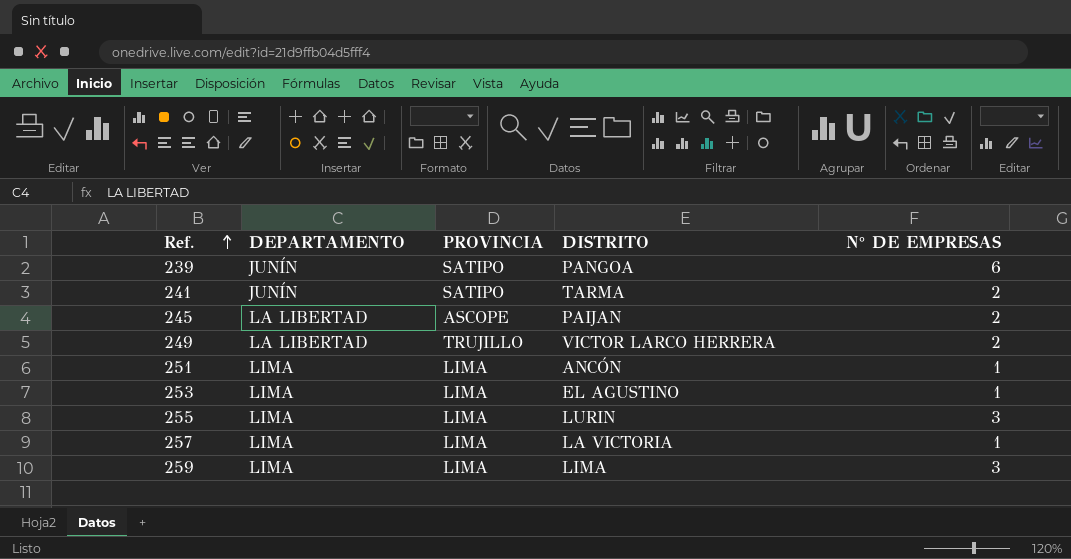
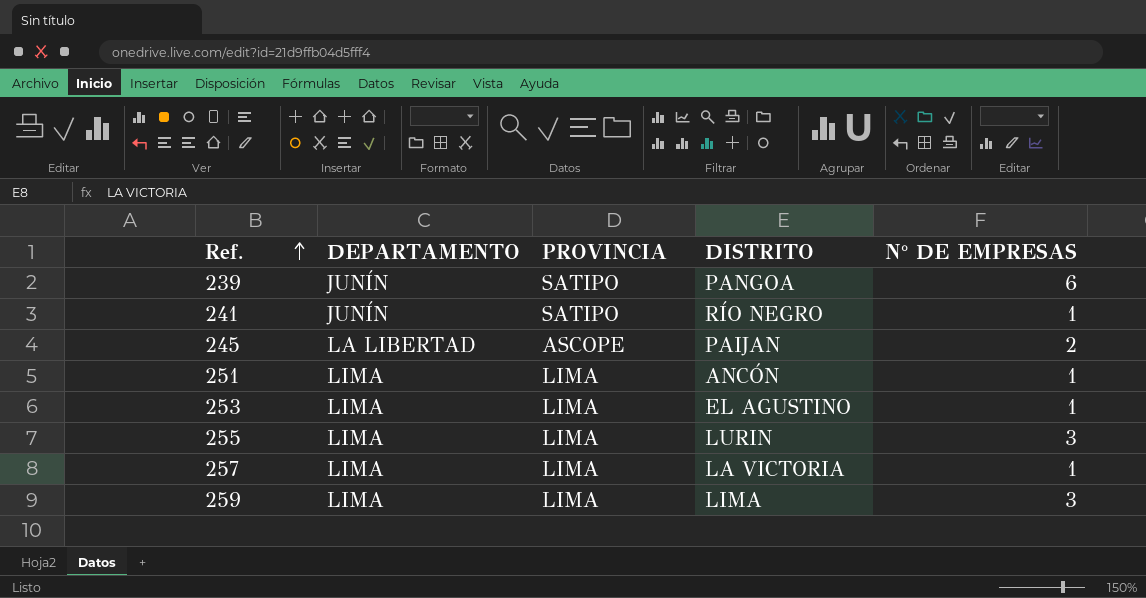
row 249: LA LIBERTAD | TRUJILLO | VICTOR LARCO HERRERA | 2 -> none
241 | DISTRITO: TARMA -> RÍO NEGRO
241 | N° DE EMPRESAS: 2 -> 1

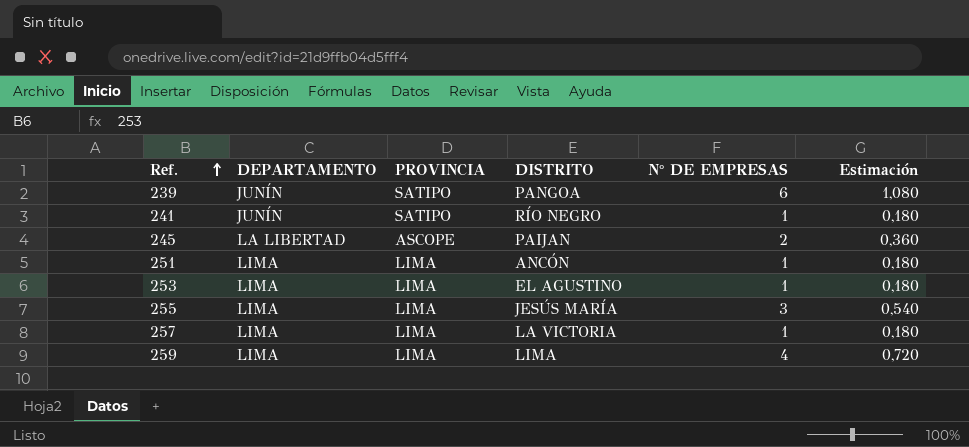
column Estimación | formula: none -> [N° DE EMPRESAS] * 0,18
255 | DISTRITO: LURIN -> JESÚS MARÍA
259 | N° DE EMPRESAS: 3 -> 4

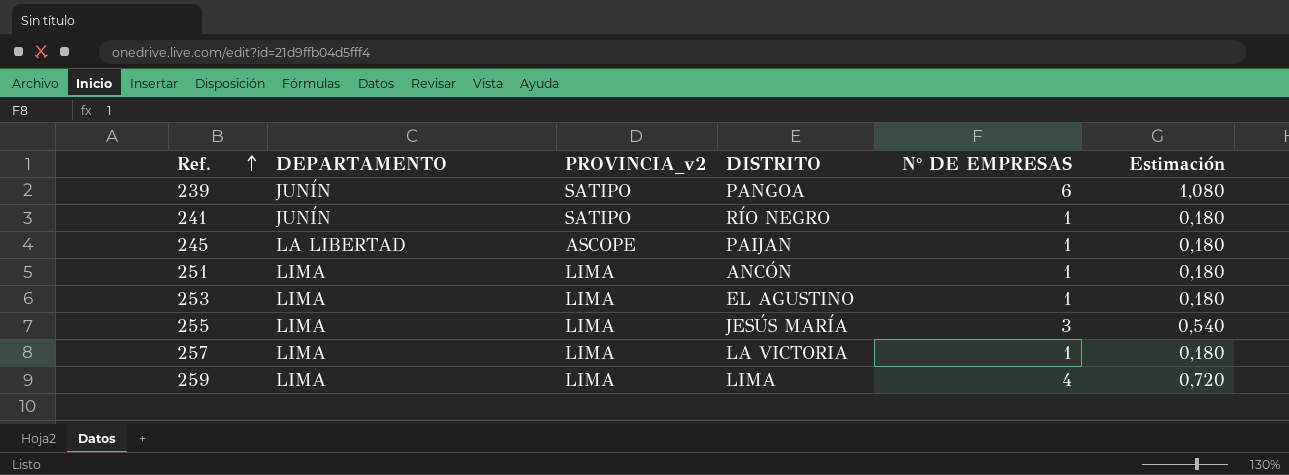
column name: PROVINCIA -> PROVINCIA_v2
245 | N° DE EMPRESAS: 2 -> 1
245 | Estimación: 0,360 -> 0,180

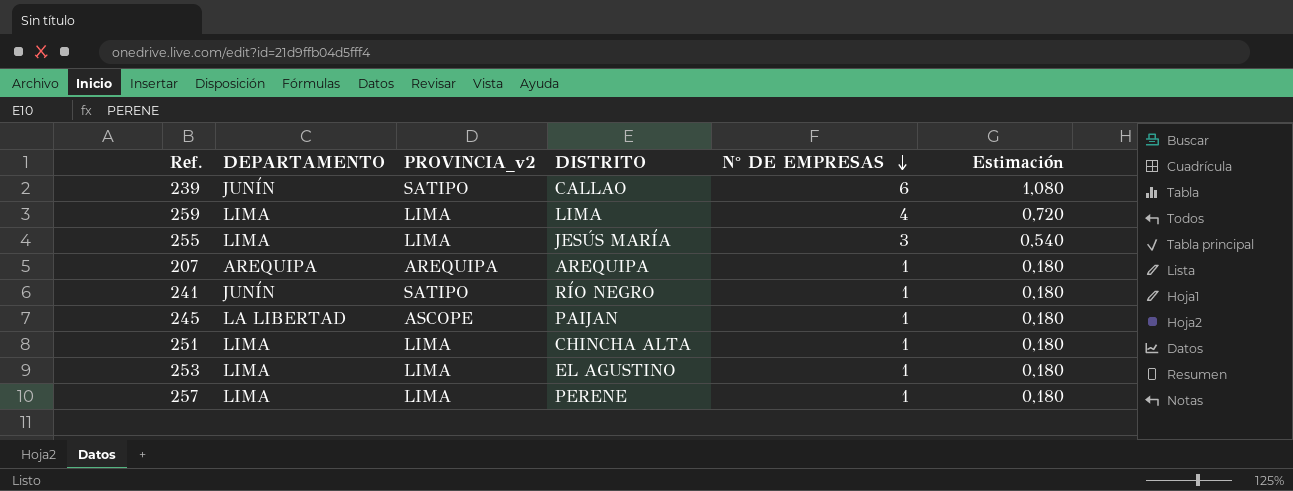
row order: Ref. ascending -> N° DE EMPRESAS descending
239 | DISTRITO: PANGOA -> CALLAO
row 207: none -> AREQUIPA | AREQUIPA | AREQUIPA | 1 | 0,180
251 | DISTRITO: ANCÓN -> CHINCHA ALTA
257 | DISTRITO: LA VICTORIA -> PERENE

